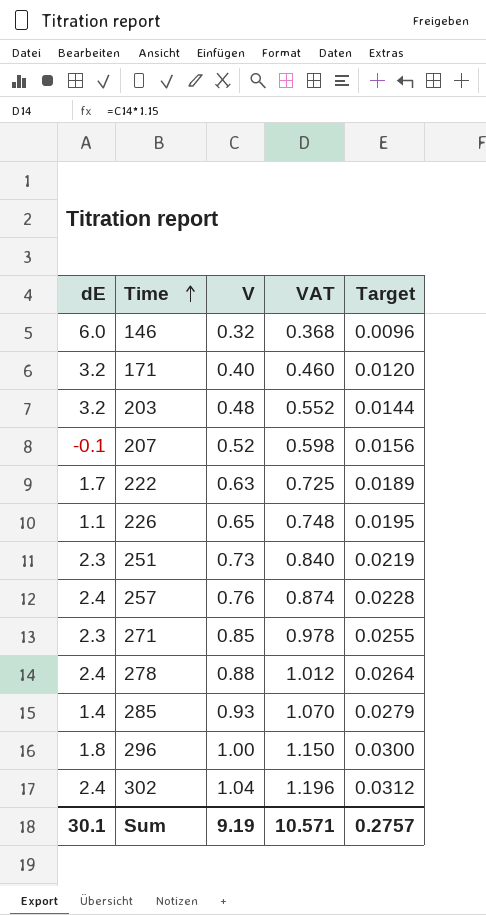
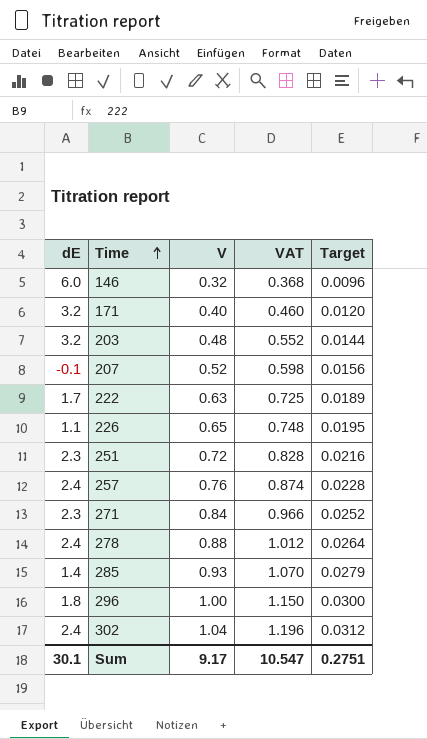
251 | V: 0.73 -> 0.72
251 | VAT: 0.840 -> 0.828
251 | Target: 0.0219 -> 0.0216
271 | V: 0.85 -> 0.84
271 | VAT: 0.978 -> 0.966
271 | Target: 0.0255 -> 0.0252
Sum | V: 9.19 -> 9.17
Sum | VAT: 10.571 -> 10.547
Sum | Target: 0.2757 -> 0.2751

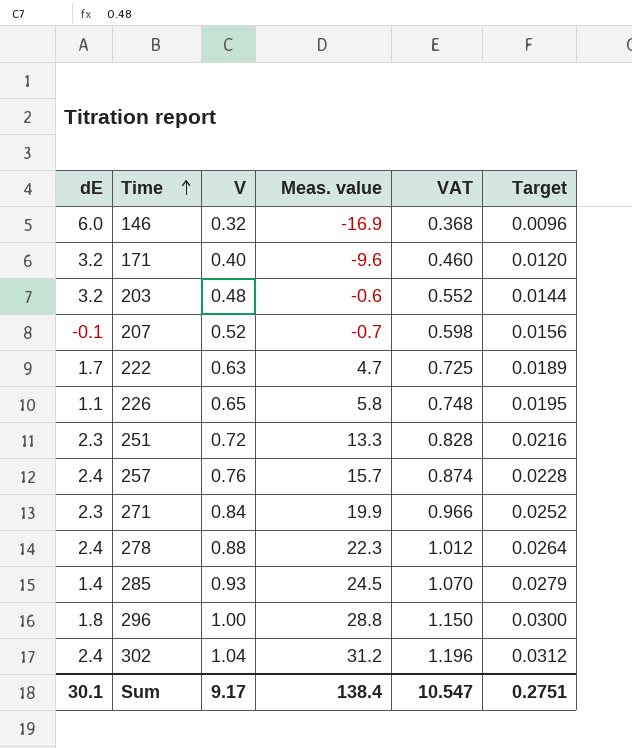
column Meas. value | position: none -> 4

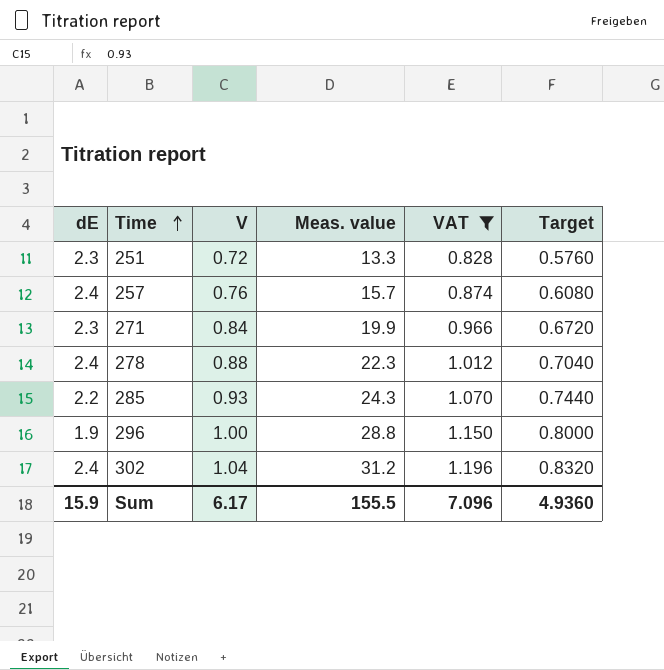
filter: none -> VAT >= 0.828
column Target | formula: [V] * 0.03 -> [V] * 0.8
285 | dE: 1.4 -> 2.2
285 | Meas. value: 24.5 -> 24.3
296 | dE: 1.8 -> 1.9
Sum | dE: 30.1 -> 15.9
Sum | V: 9.17 -> 6.17
Sum | Meas. value: 138.4 -> 155.5
Sum | VAT: 10.547 -> 7.096
Sum | Target: 0.2751 -> 4.9360

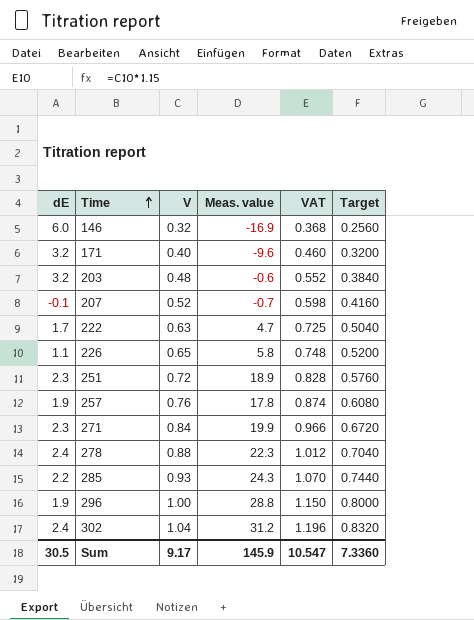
filter: VAT >= 0.828 -> none
251 | Meas. value: 13.3 -> 18.9
257 | dE: 2.4 -> 1.9
257 | Meas. value: 15.7 -> 17.8
Sum | dE: 15.9 -> 30.5
Sum | V: 6.17 -> 9.17
Sum | Meas. value: 155.5 -> 145.9
Sum | VAT: 7.096 -> 10.547
Sum | Target: 4.9360 -> 7.3360

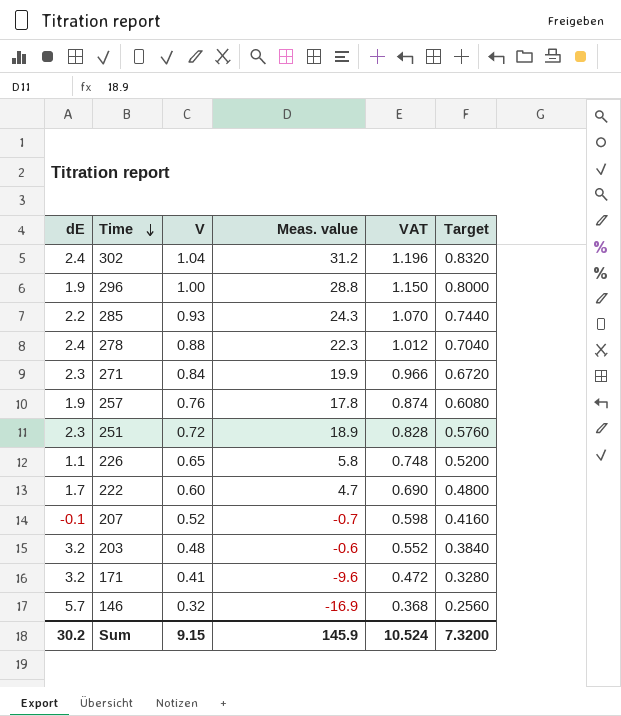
row order: Time ascending -> Time descending
222 | V: 0.63 -> 0.60
222 | VAT: 0.725 -> 0.690
222 | Target: 0.5040 -> 0.4800
171 | V: 0.40 -> 0.41
171 | VAT: 0.460 -> 0.472
171 | Target: 0.3200 -> 0.3280
146 | dE: 6.0 -> 5.7
Sum | dE: 30.5 -> 30.2
Sum | V: 9.17 -> 9.15
Sum | VAT: 10.547 -> 10.524
Sum | Target: 7.3360 -> 7.3200

